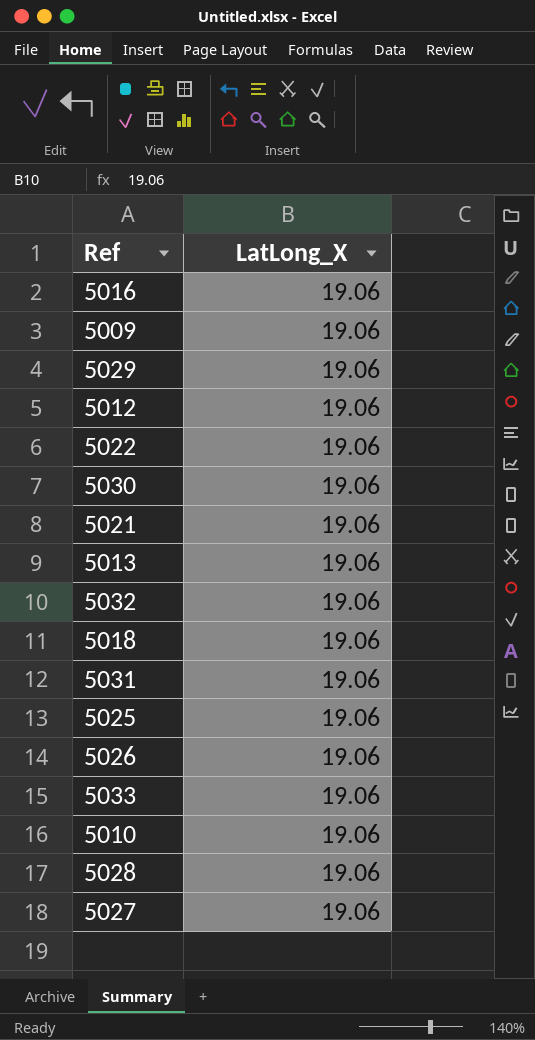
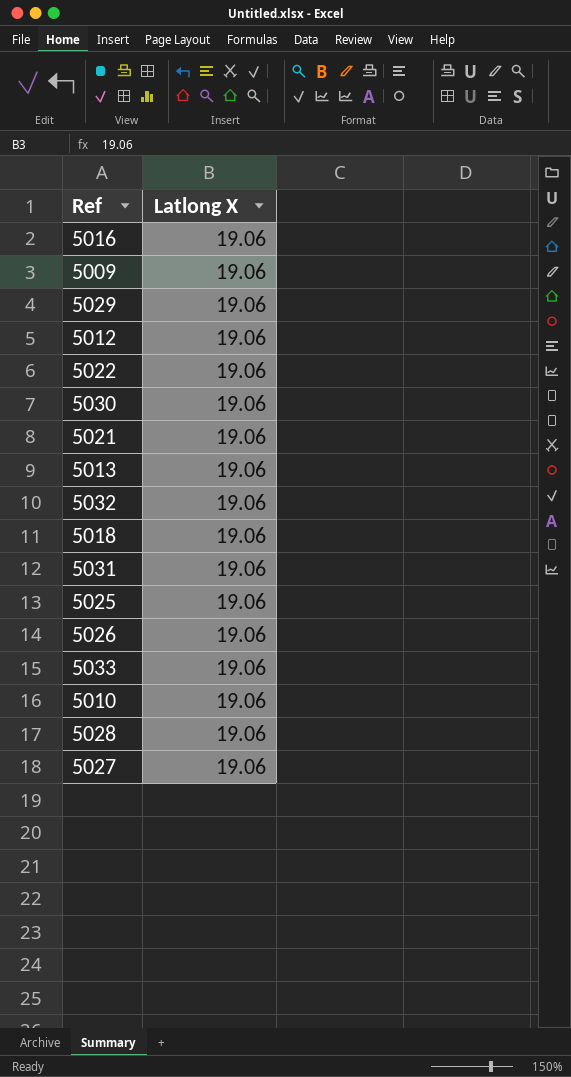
column name: LatLong_X -> Latlong X

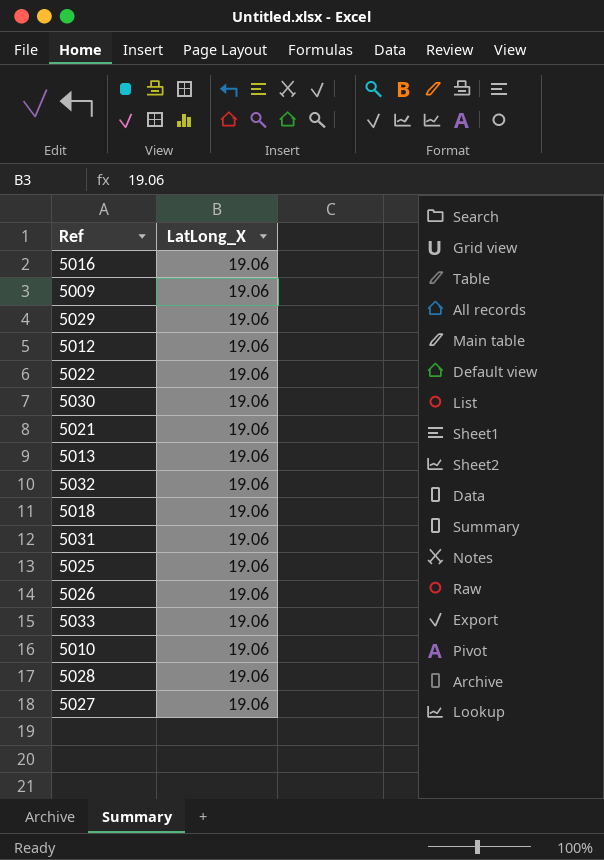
column name: Latlong X -> LatLong_X

